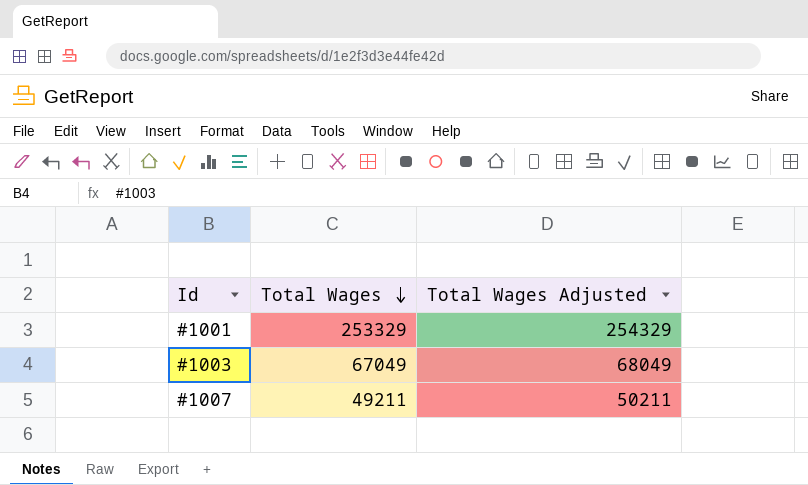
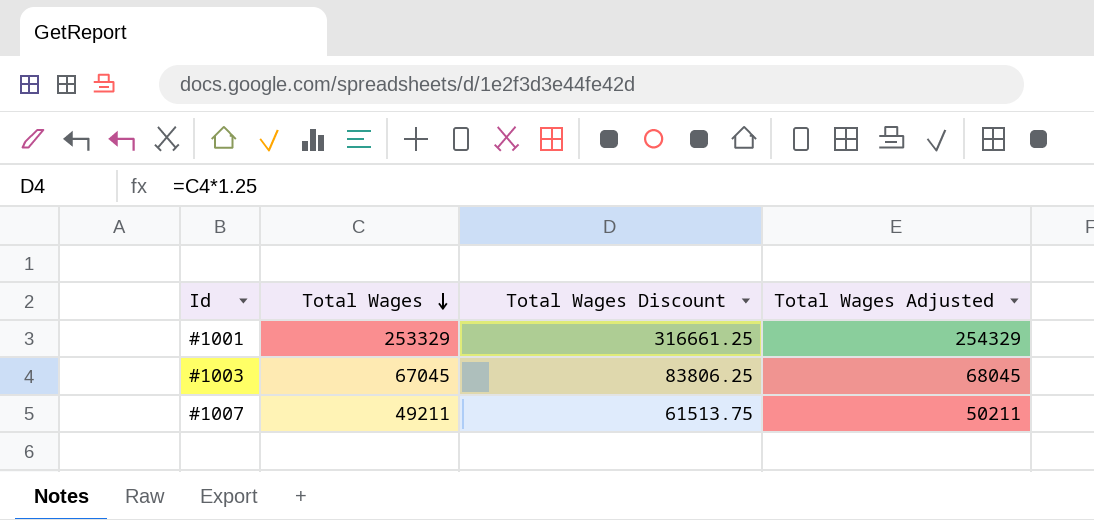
column Total Wages Discount | formula: none -> [Total Wages] * 1.25
#1003 | Total Wages: 67049 -> 67045
#1003 | Total Wages Adjusted: 68049 -> 68045

